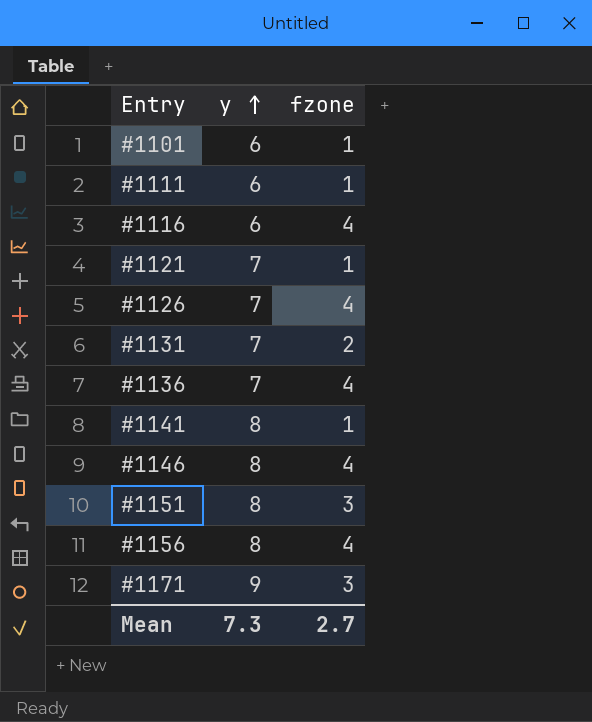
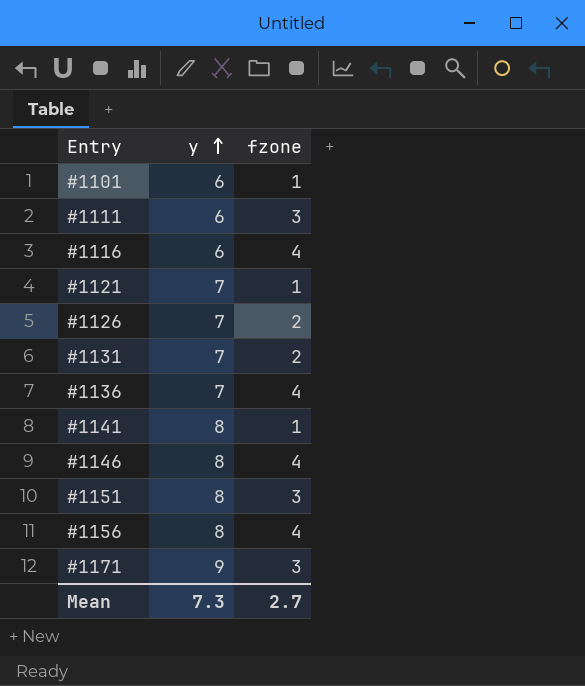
#1111 | fzone: 1 -> 3
#1126 | fzone: 4 -> 2

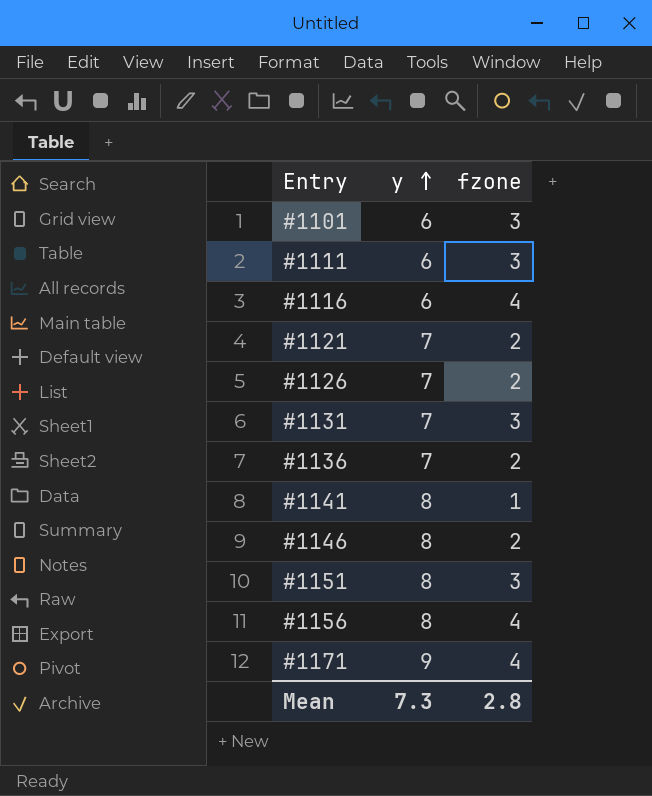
#1101 | fzone: 1 -> 3
#1121 | fzone: 1 -> 2
#1131 | fzone: 2 -> 3
#1136 | fzone: 4 -> 2
#1146 | fzone: 4 -> 2
#1171 | fzone: 3 -> 4
Mean | fzone: 2.7 -> 2.8

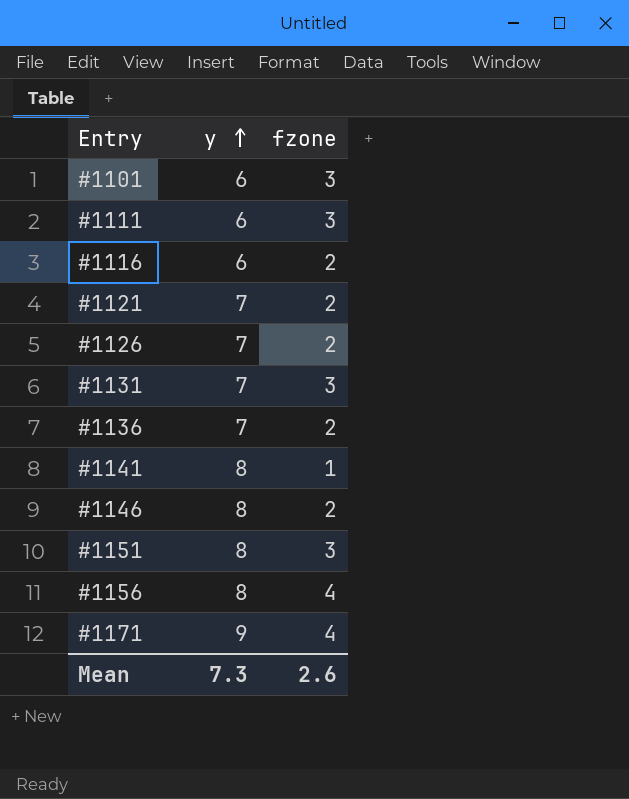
#1116 | fzone: 4 -> 2
Mean | fzone: 2.8 -> 2.6

